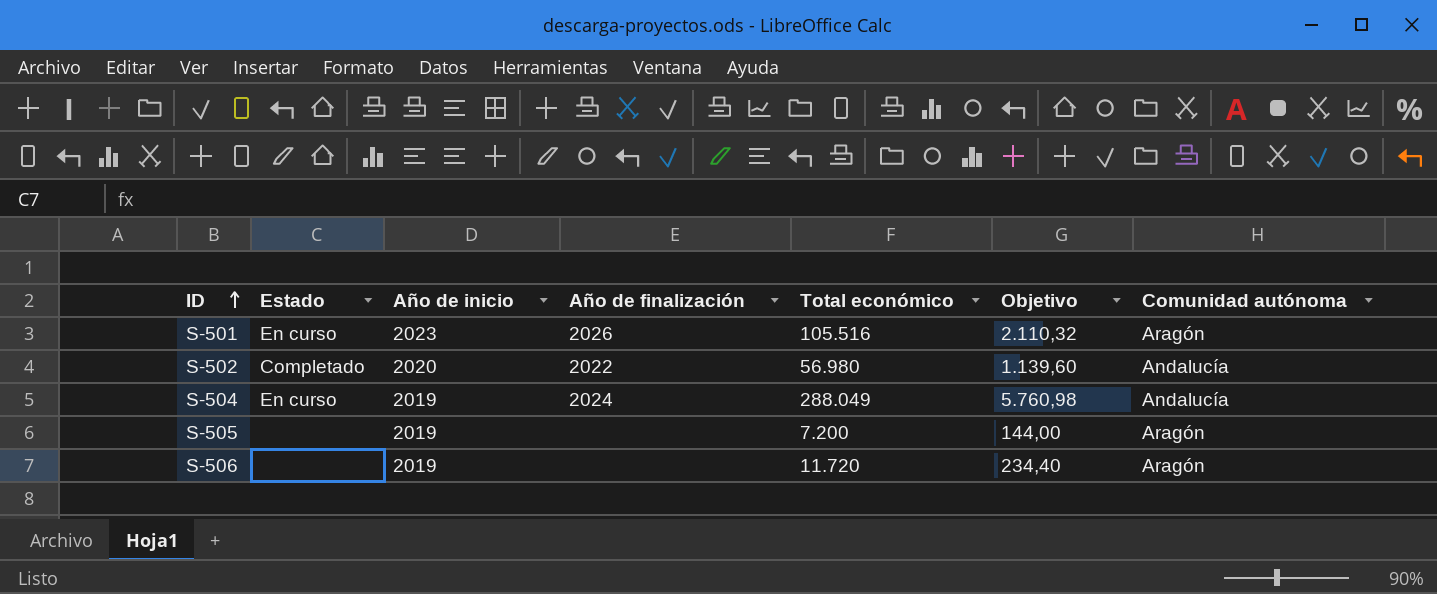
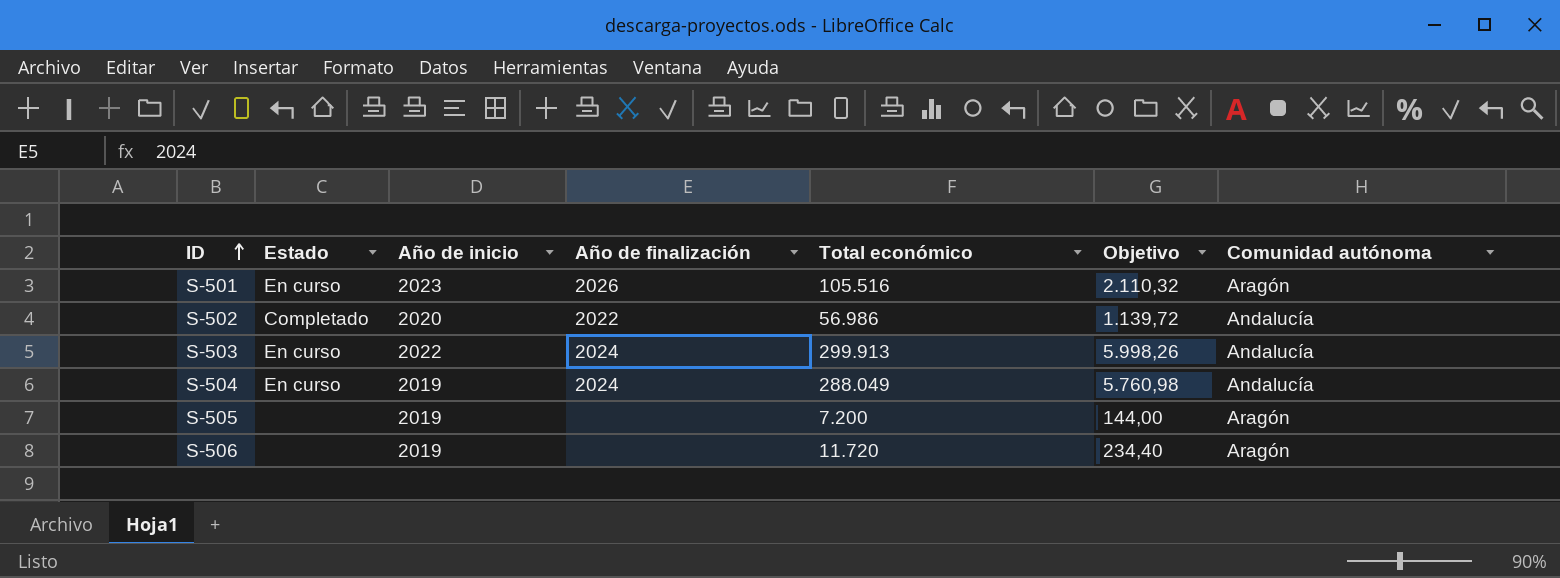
S-502 | Total económico: 56.980 -> 56.986
S-502 | Objetivo: 1.139,60 -> 1.139,72
row S-503: none -> En curso | 2022 | 2024 | 299.913 | 5.998,26 | Andalucía

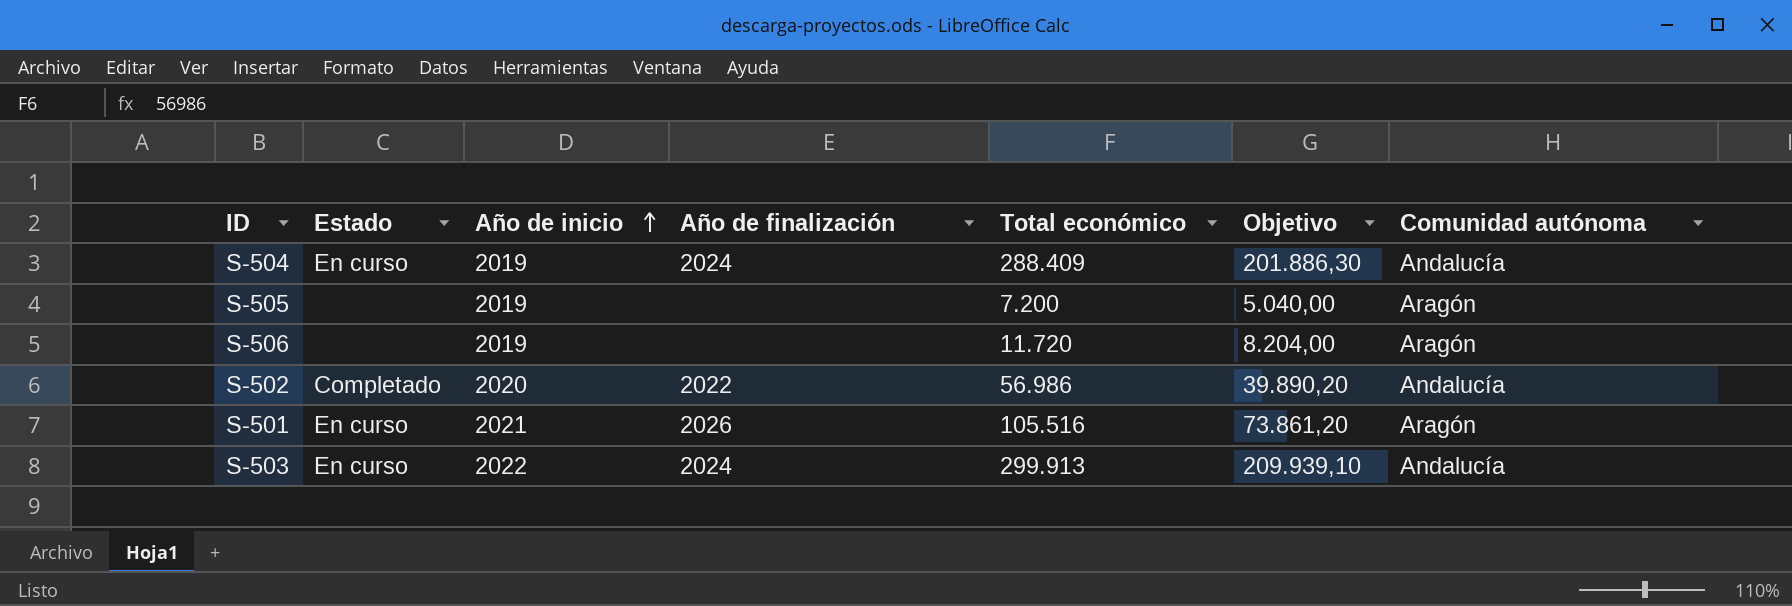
row order: ID ascending -> Año de inicio ascending
column Objetivo | formula: [Total económico] * 0,02 -> [Total económico] * 0,7
S-504 | Total económico: 288.049 -> 288.409
S-501 | Año de inicio: 2023 -> 2021

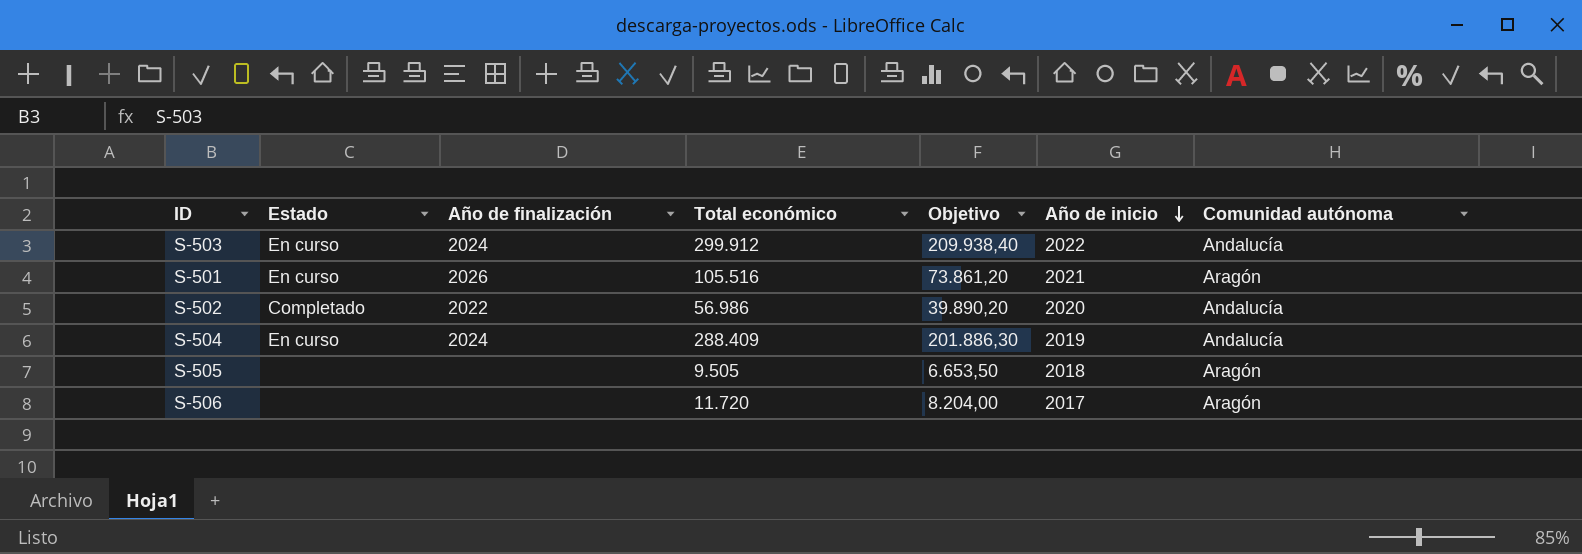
row order: Año de inicio ascending -> Año de inicio descending
column Año de inicio | position: 3 -> 6
S-503 | Total económico: 299.913 -> 299.912
S-503 | Objetivo: 209.939,10 -> 209.938,40
S-505 | Total económico: 7.200 -> 9.505
S-505 | Objetivo: 5.040,00 -> 6.653,50
S-505 | Año de inicio: 2019 -> 2018
S-506 | Año de inicio: 2019 -> 2017

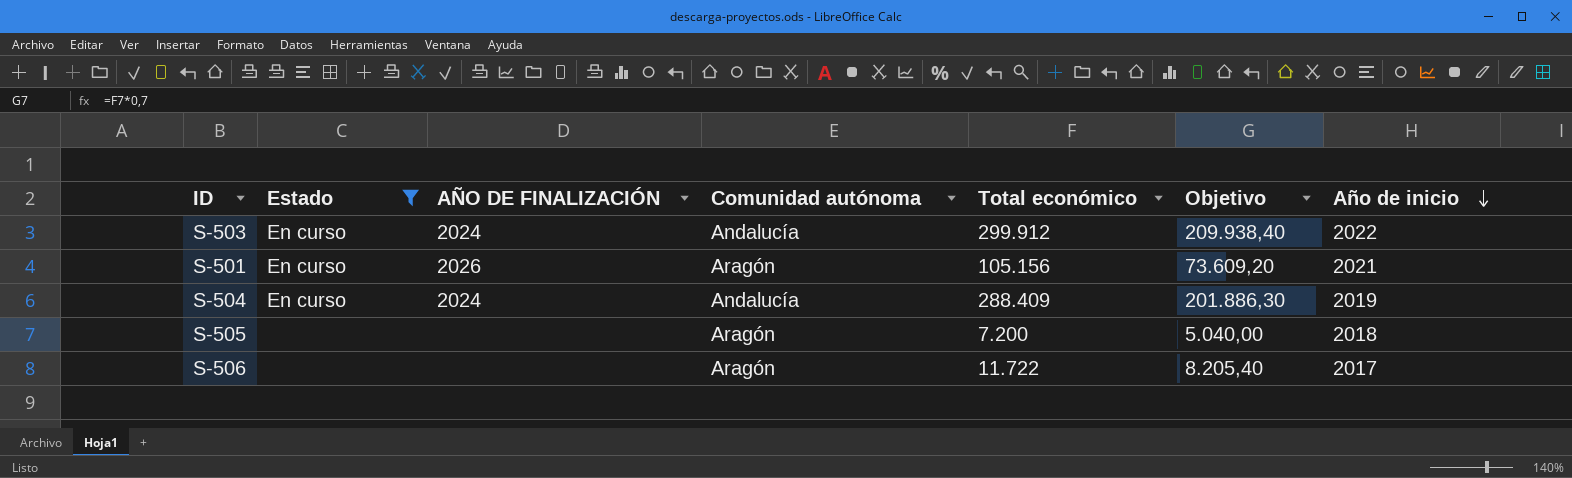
filter: none -> Estado != Completado
column name: Año de finalización -> AÑO DE FINALIZACIÓN
column Comunidad autónoma | position: 7 -> 4
S-501 | Total económico: 105.516 -> 105.156
S-501 | Objetivo: 73.861,20 -> 73.609,20
S-505 | Total económico: 9.505 -> 7.200
S-505 | Objetivo: 6.653,50 -> 5.040,00
S-506 | Total económico: 11.720 -> 11.722
S-506 | Objetivo: 8.204,00 -> 8.205,40

